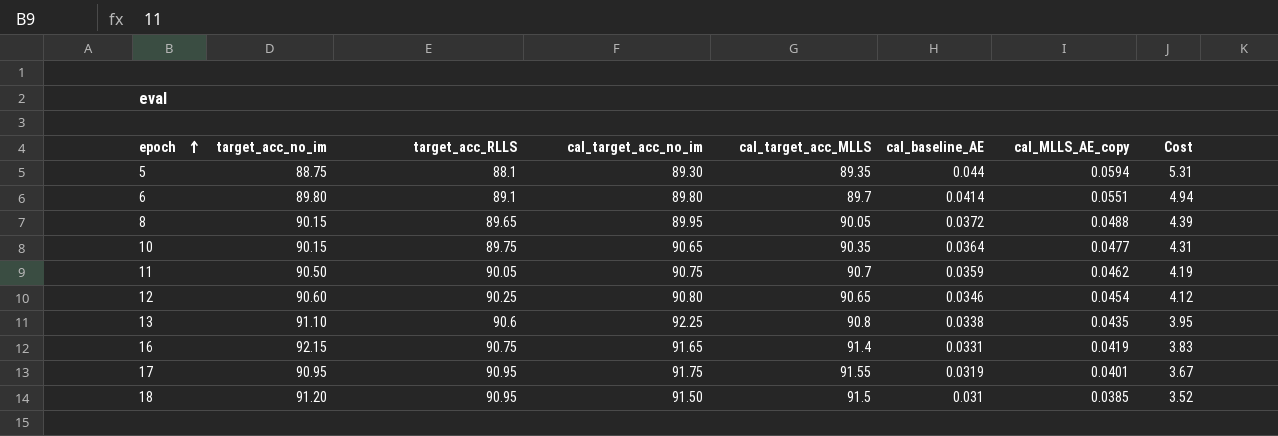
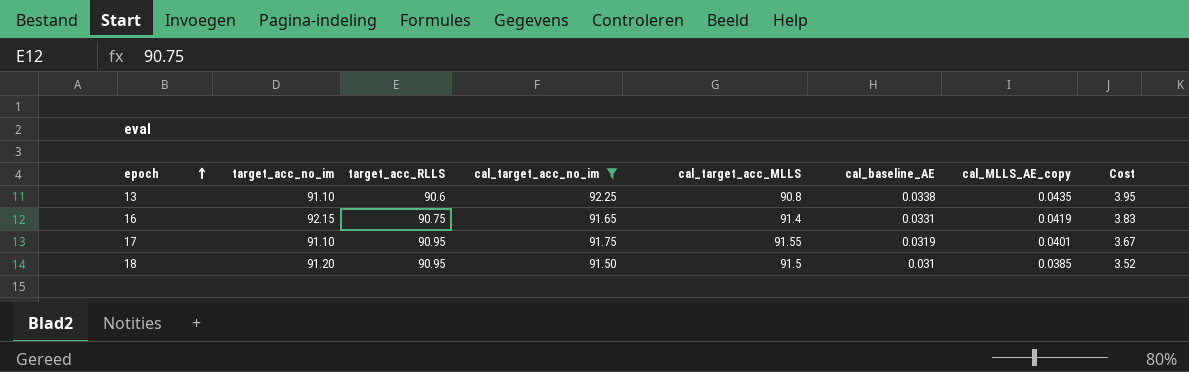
filter: none -> cal_target_acc_no_im >= 91.50
17 | target_acc_no_im: 90.95 -> 91.10

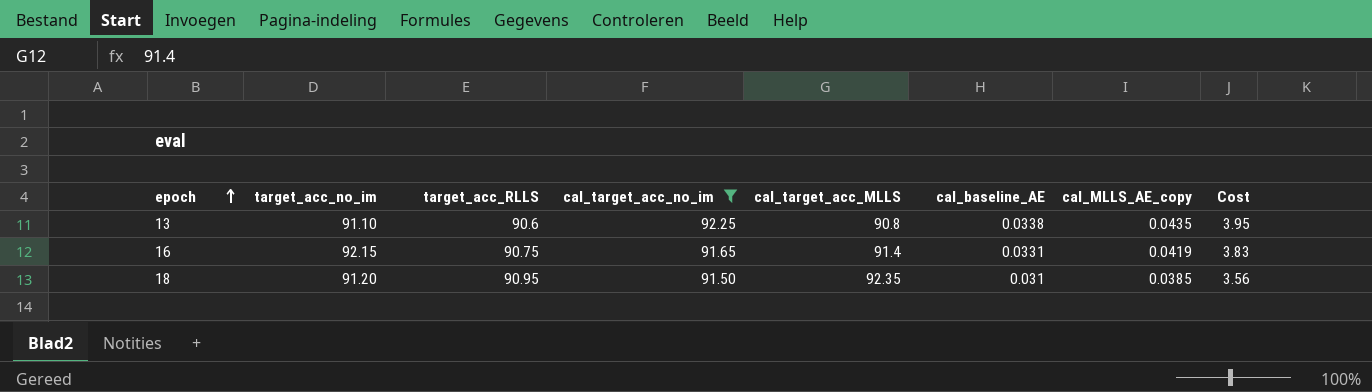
row 17: 91.10 | 90.95 | 91.75 | 91.55 | 0.0319 | 0.0401 | 3.67 -> none
18 | cal_target_acc_MLLS: 91.5 -> 92.35
18 | Cost: 3.52 -> 3.56

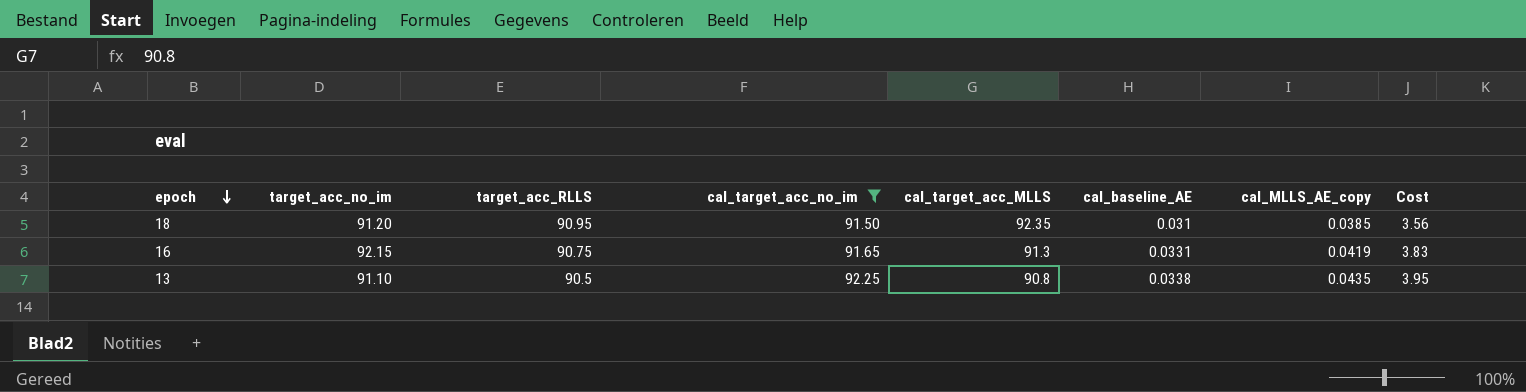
row order: epoch ascending -> epoch descending
16 | cal_target_acc_MLLS: 91.4 -> 91.3
13 | target_acc_RLLS: 90.6 -> 90.5

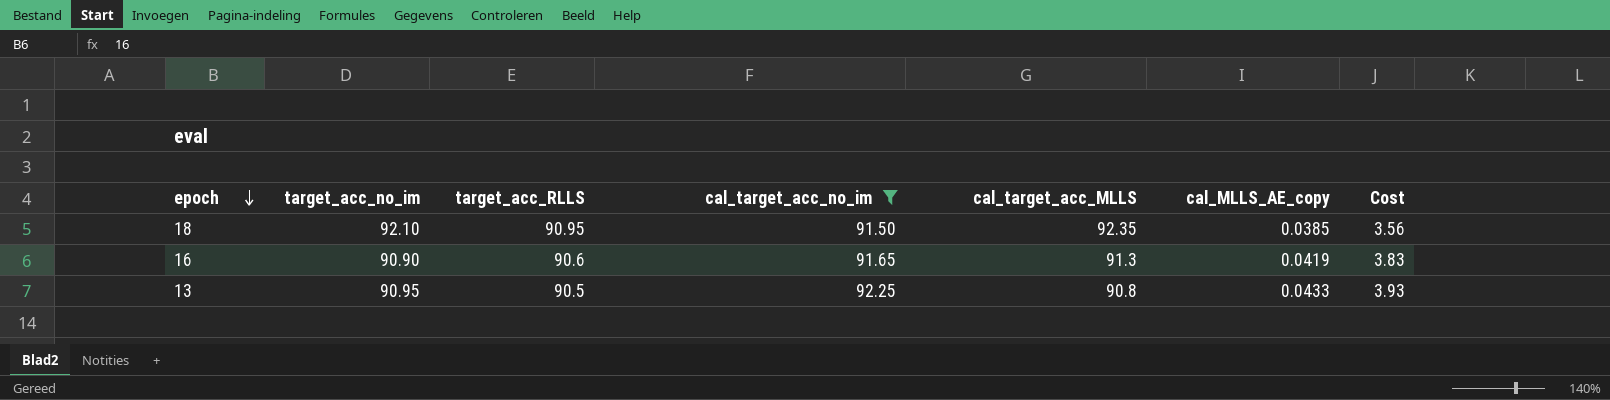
column cal_baseline_AE | position: 6 -> none
18 | target_acc_no_im: 91.20 -> 92.10
16 | target_acc_no_im: 92.15 -> 90.90
16 | target_acc_RLLS: 90.75 -> 90.6
13 | target_acc_no_im: 91.10 -> 90.95
13 | cal_MLLS_AE_copy: 0.0435 -> 0.0433
13 | Cost: 3.95 -> 3.93

